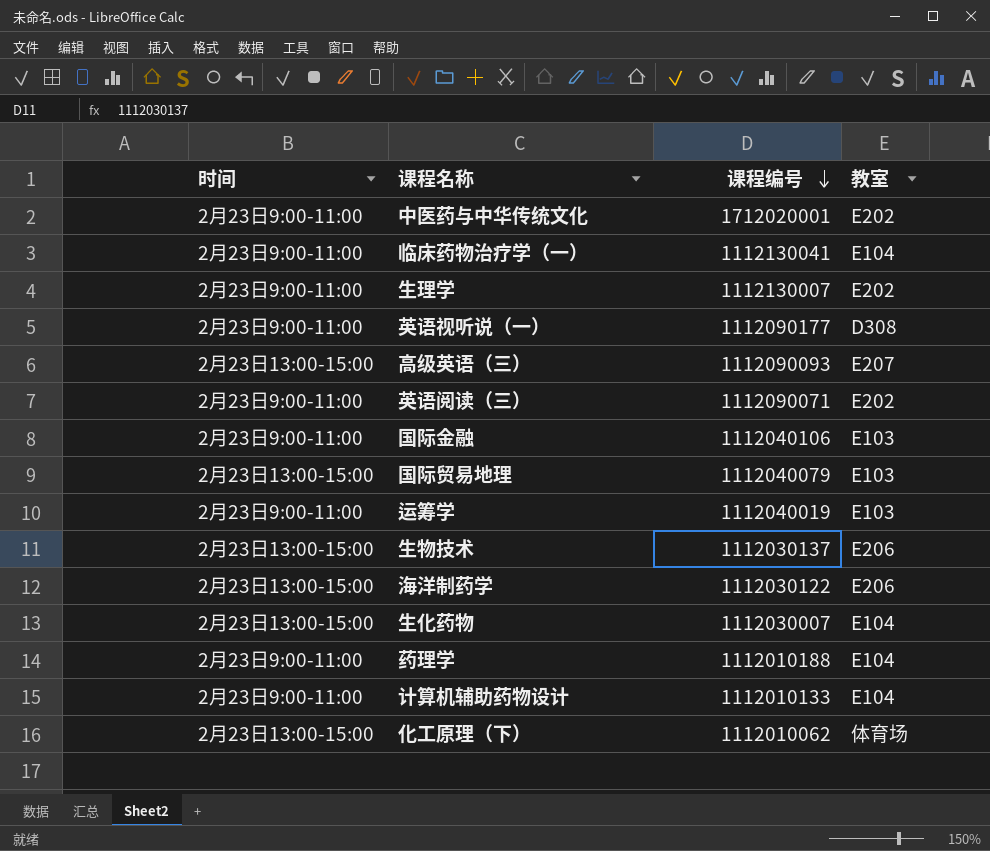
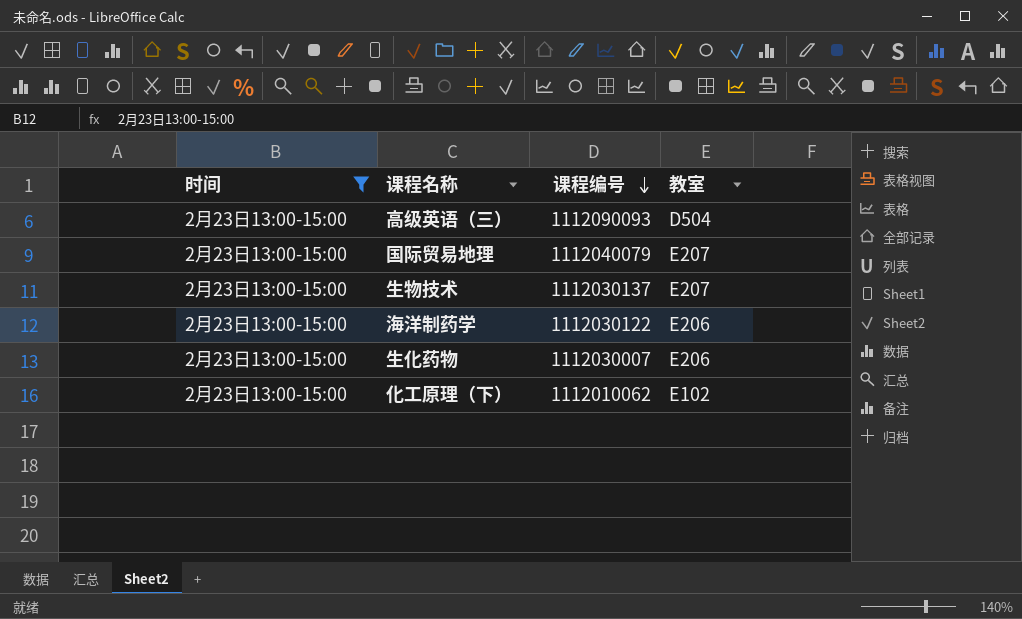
filter: none -> 时间 = 2月23日13:00-15:00
高级英语（三） | 教室: E207 -> D504
国际贸易地理 | 教室: E103 -> E207
生物技术 | 教室: E206 -> E207
生化药物 | 教室: E104 -> E206
化工原理（下） | 教室: 体育场 -> E102

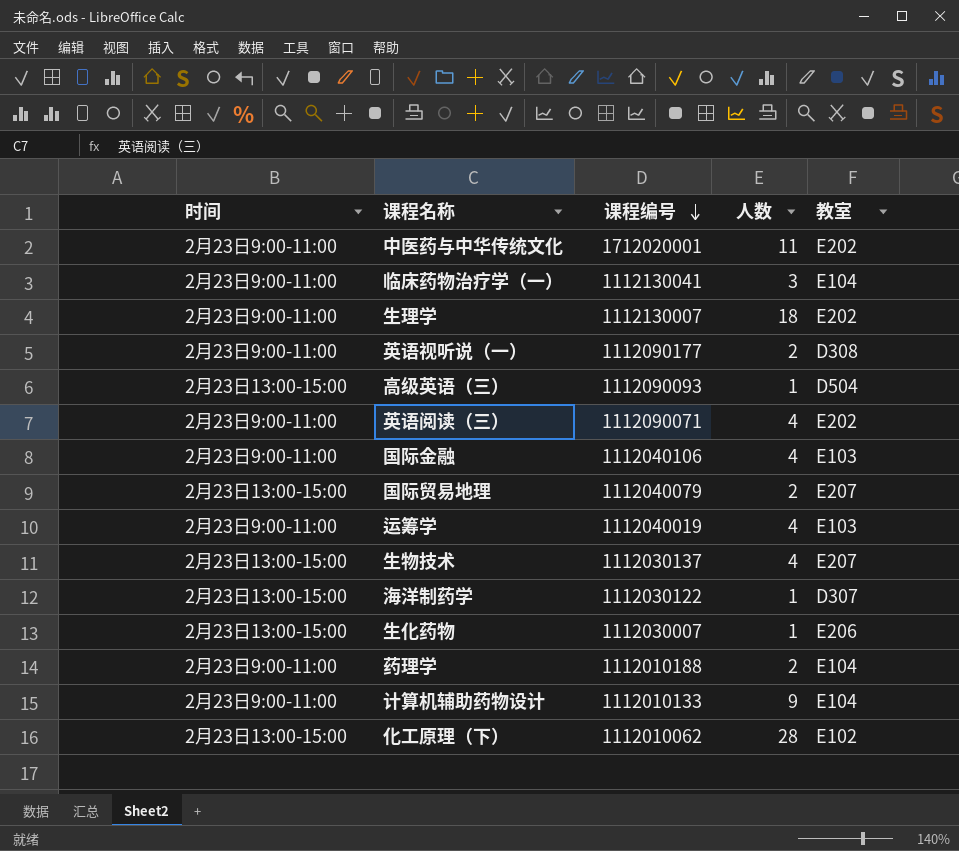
filter: 时间 = 2月23日13:00-15:00 -> none
column 人数 | position: none -> 4
海洋制药学 | 教室: E206 -> D307

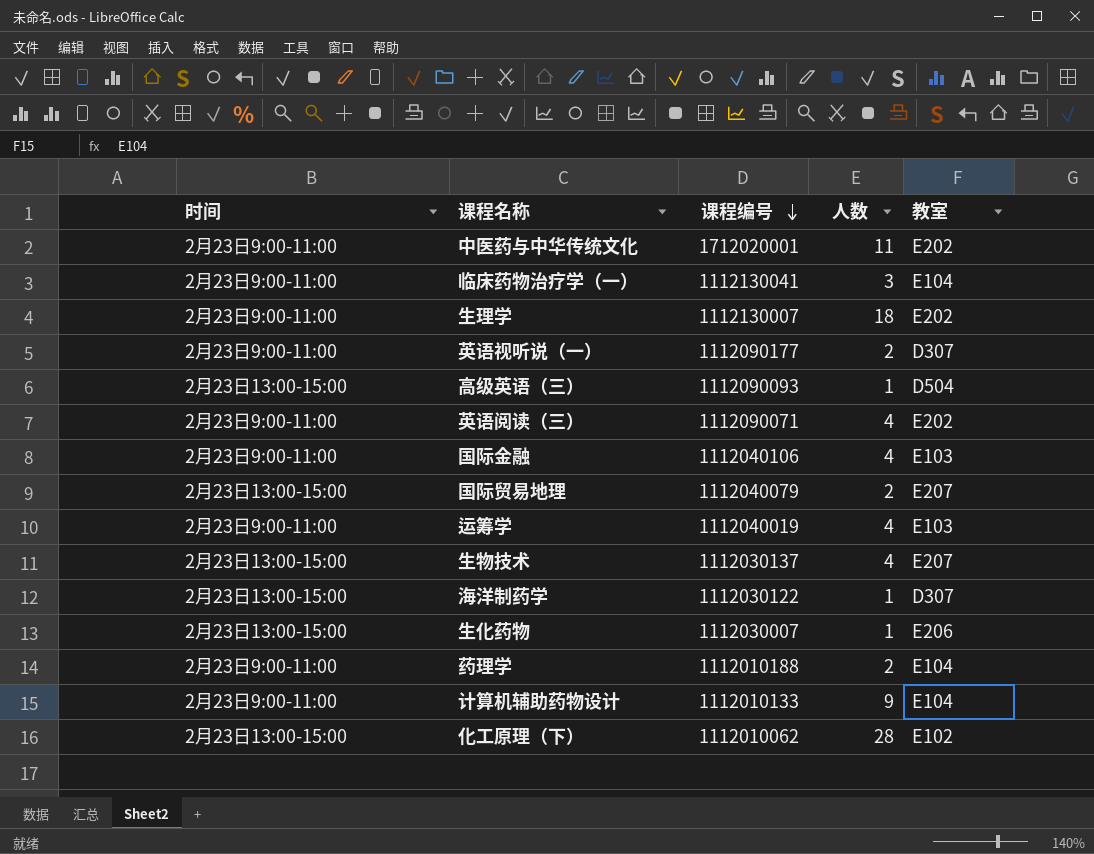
英语视听说（一） | 教室: D308 -> D307

